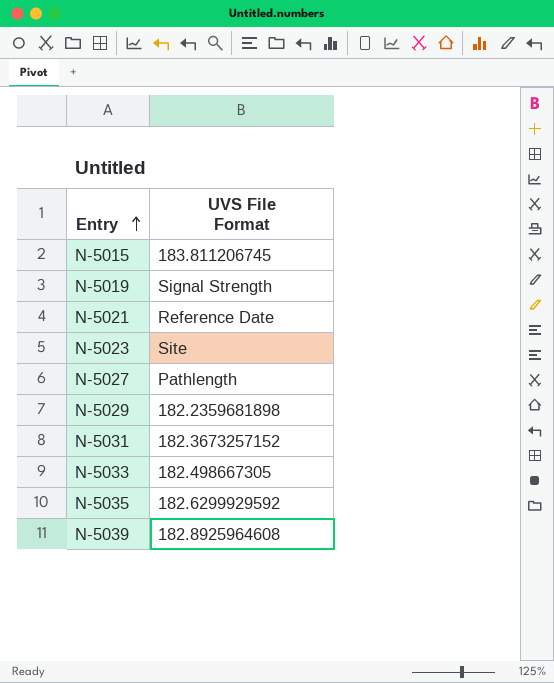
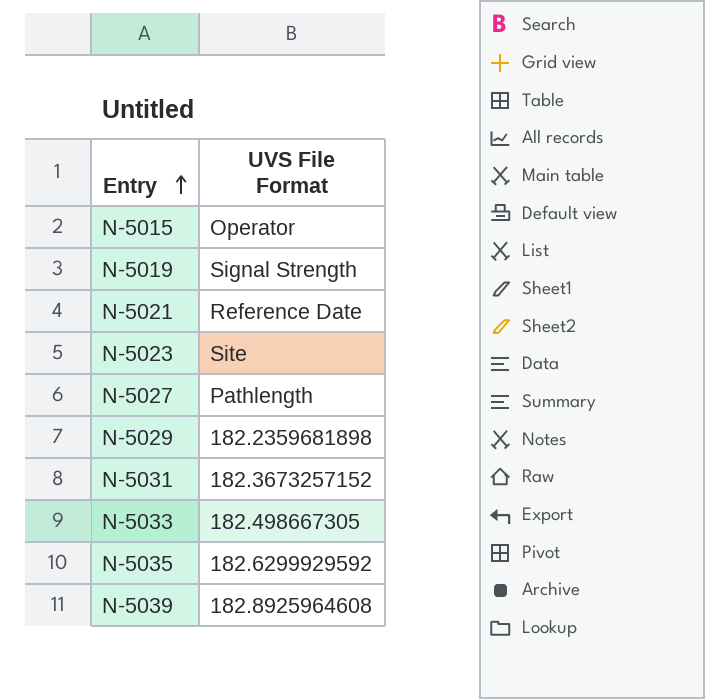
N-5015 | UVS File Format: 183.811206745 -> Operator

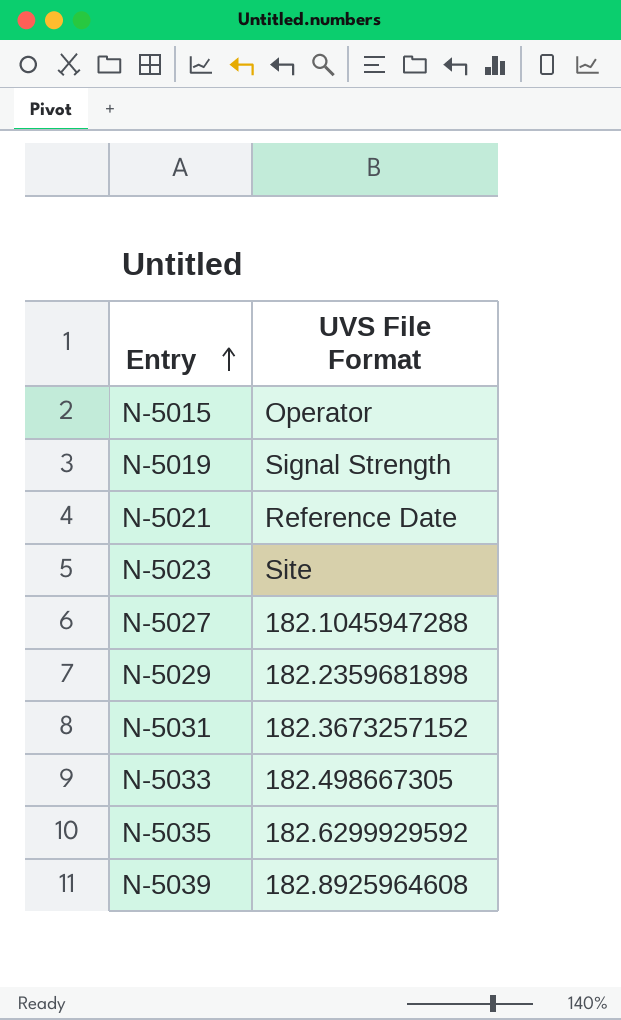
N-5027 | UVS File Format: Pathlength -> 182.1045947288

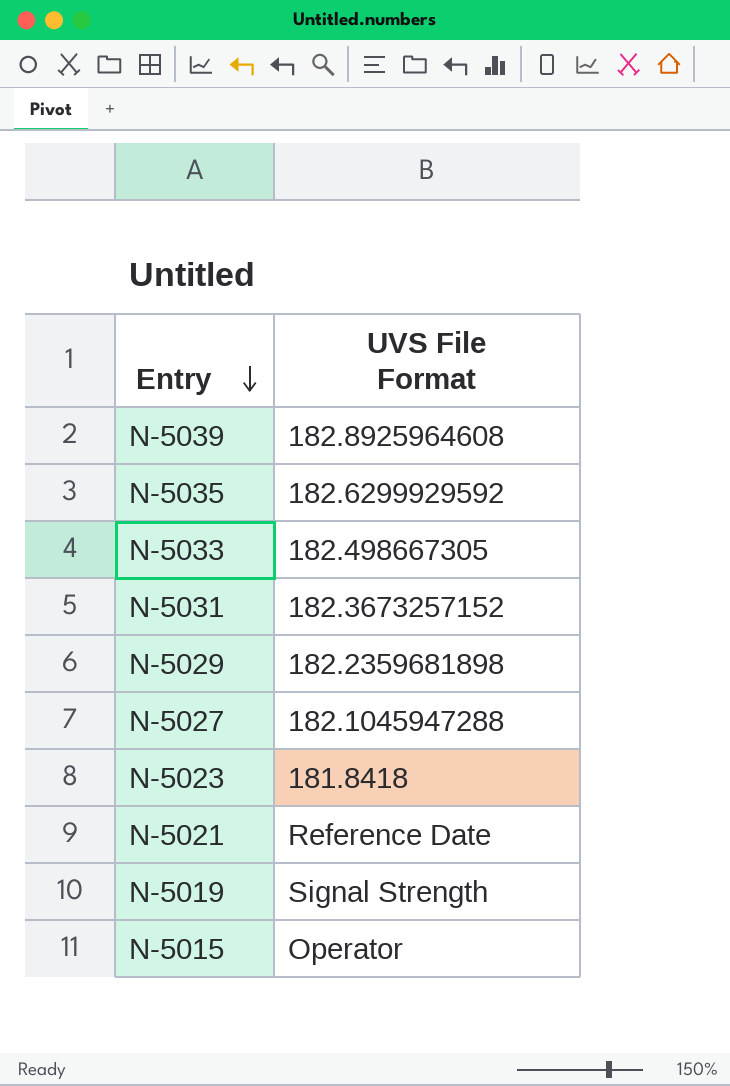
row order: Entry ascending -> Entry descending
N-5023 | UVS File Format: Site -> 181.8418

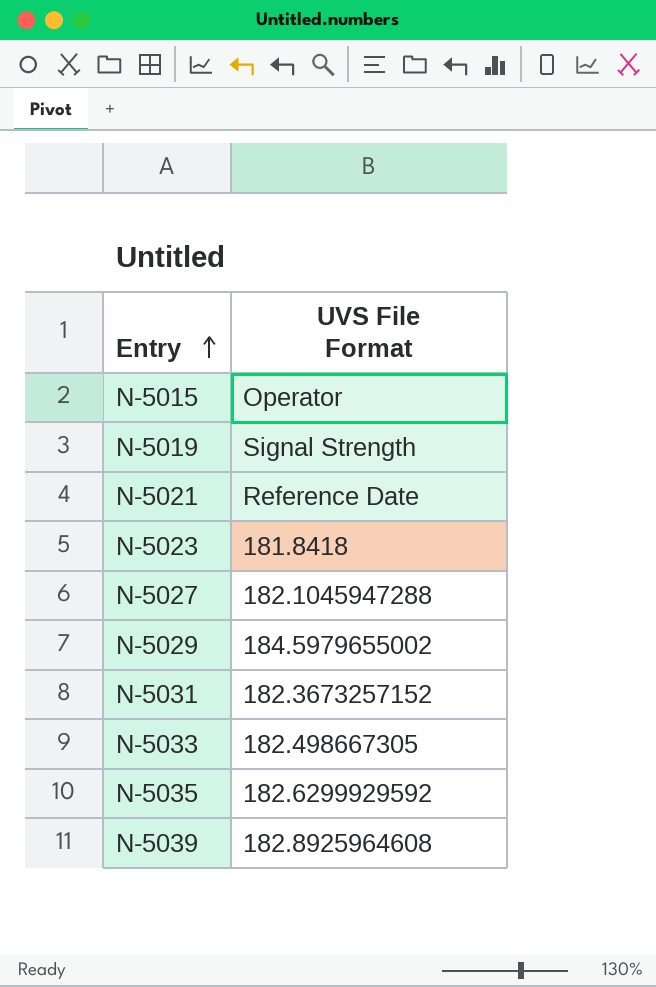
row order: Entry descending -> Entry ascending
N-5029 | UVS File Format: 182.2359681898 -> 184.5979655002

